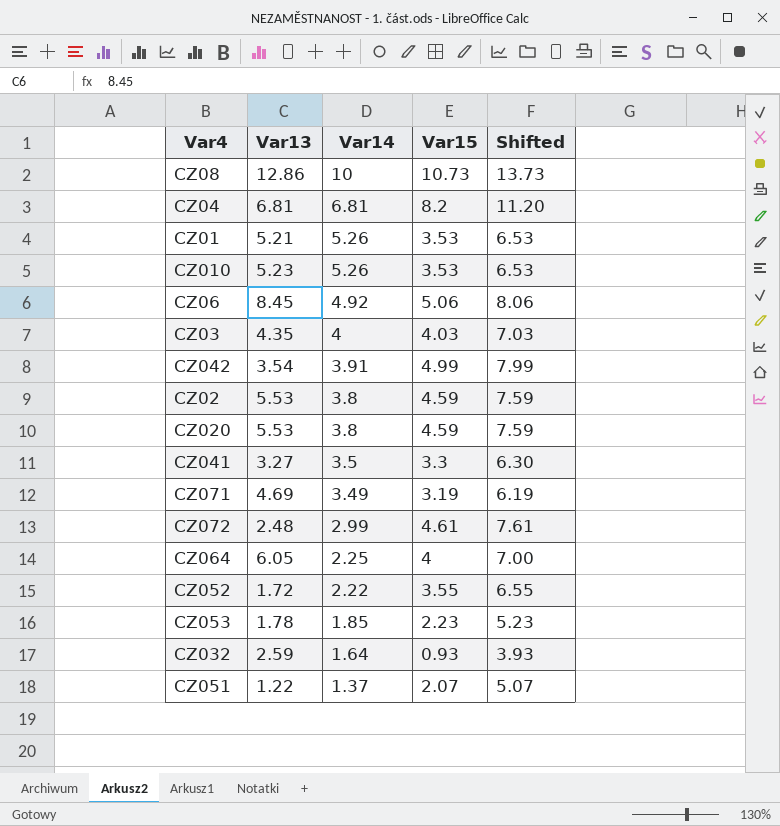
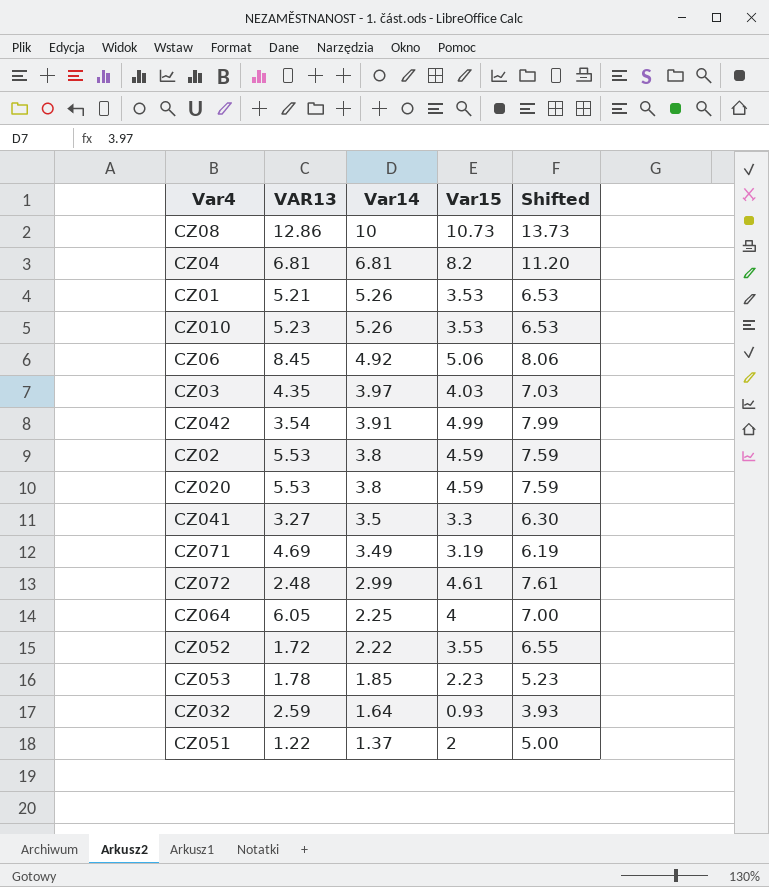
column name: Var13 -> VAR13
CZ03 | Var14: 4 -> 3.97
CZ051 | Var15: 2.07 -> 2
CZ051 | Shifted: 5.07 -> 5.00

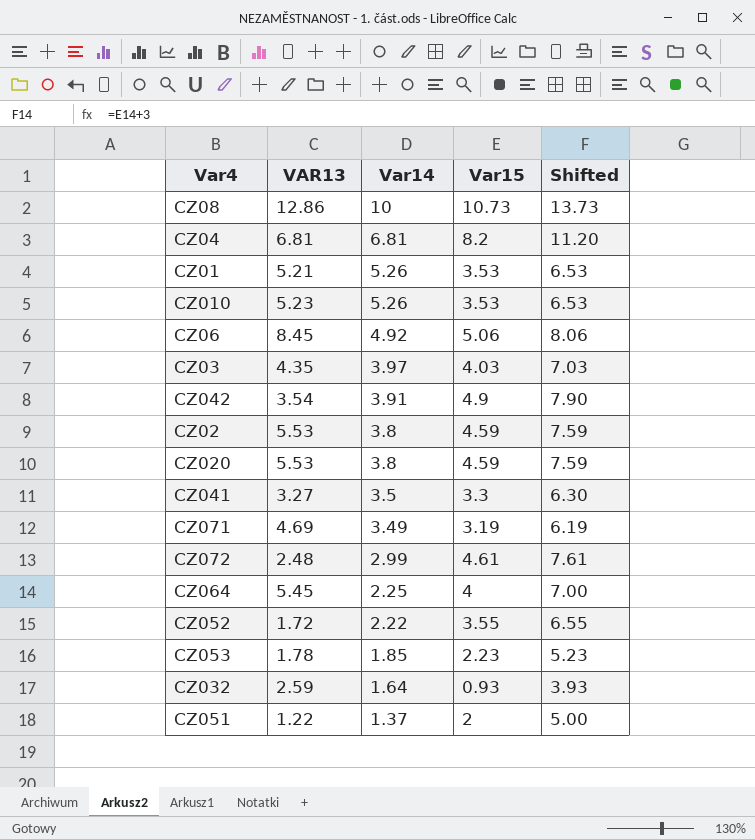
CZ042 | Var15: 4.99 -> 4.9
CZ042 | Shifted: 7.99 -> 7.90
CZ064 | VAR13: 6.05 -> 5.45

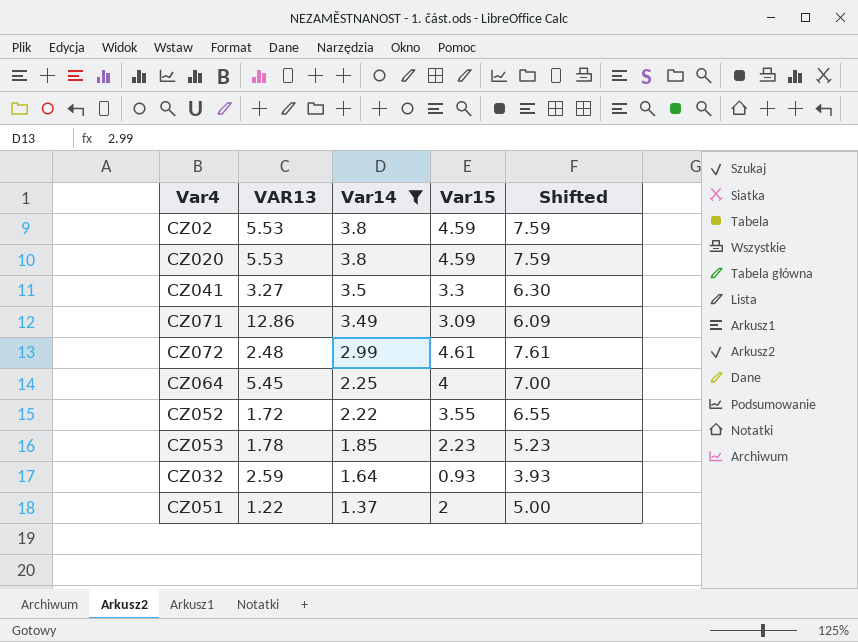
filter: none -> Var14 <= 3.8
CZ071 | VAR13: 4.69 -> 12.86
CZ071 | Var15: 3.19 -> 3.09
CZ071 | Shifted: 6.19 -> 6.09

